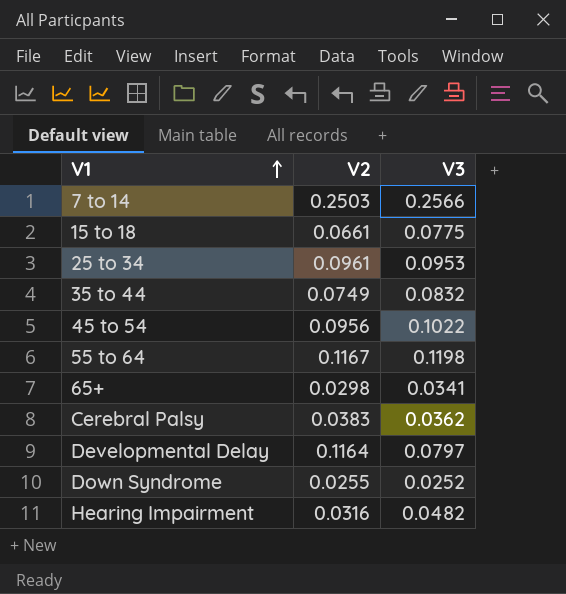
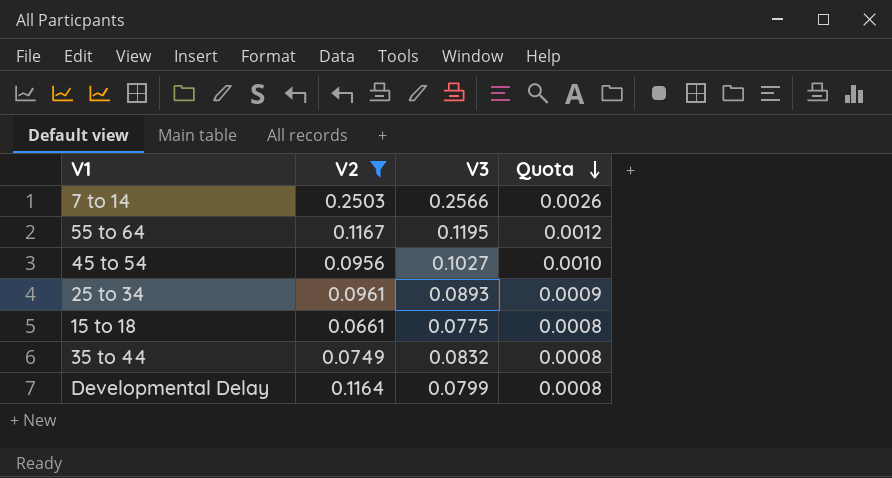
filter: none -> V2 >= 0.0661
row order: V1 ascending -> Quota descending
column Quota | formula: none -> [V3] * 0.01
55 to 64 | V3: 0.1198 -> 0.1195
45 to 54 | V3: 0.1022 -> 0.1027
25 to 34 | V3: 0.0953 -> 0.0893
Developmental Delay | V3: 0.0797 -> 0.0799

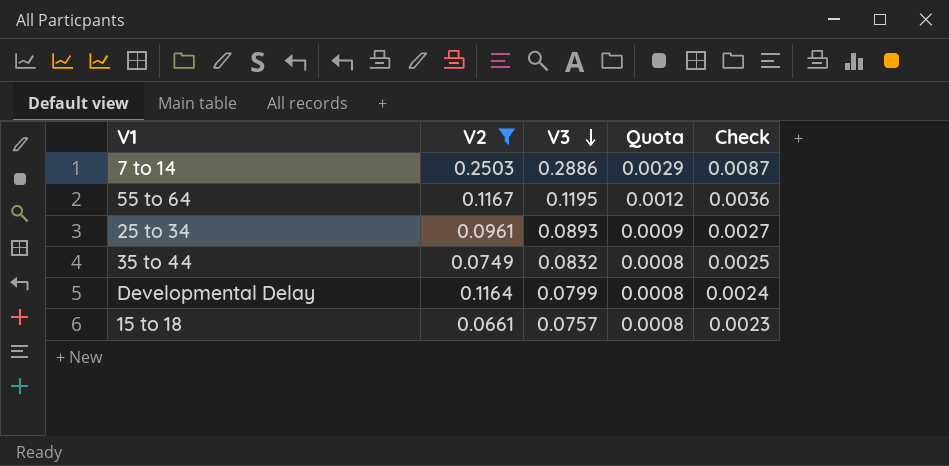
row order: Quota descending -> V3 descending
column Check | formula: none -> [V3] * 0.03
row 45 to 54: 0.0956 | 0.1027 | 0.0010 -> none
7 to 14 | V3: 0.2566 -> 0.2886
7 to 14 | Quota: 0.0026 -> 0.0029
15 to 18 | V3: 0.0775 -> 0.0757

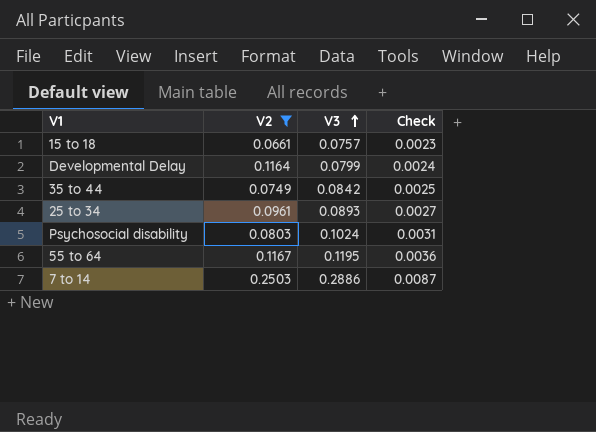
row order: V3 descending -> V3 ascending
column Quota | formula: [V3] * 0.01 -> none
35 to 44 | V3: 0.0832 -> 0.0842
row Psychosocial disability: none -> 0.0803 | 0.1024 | 0.0031

